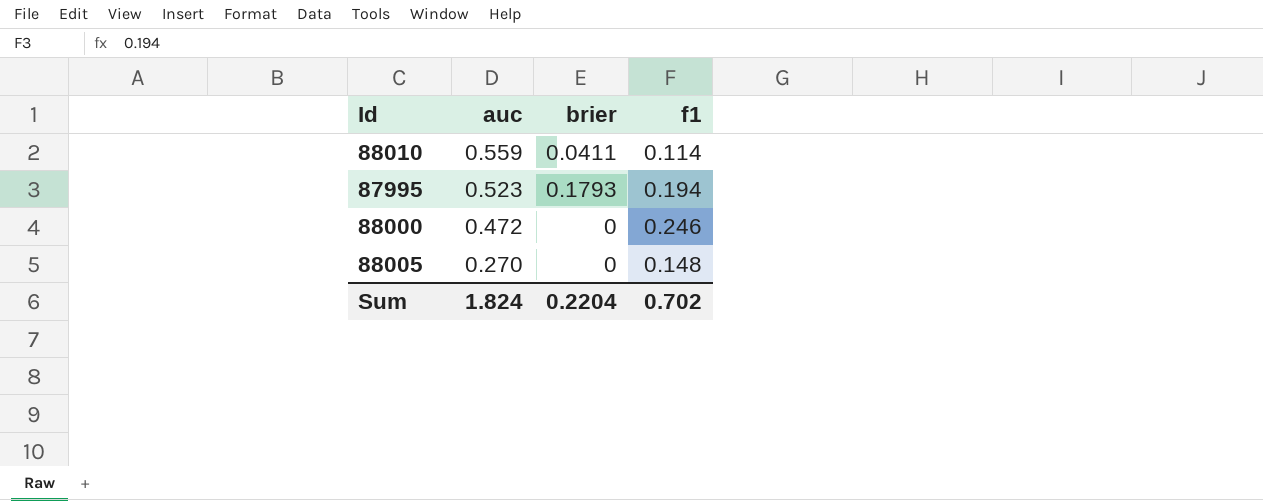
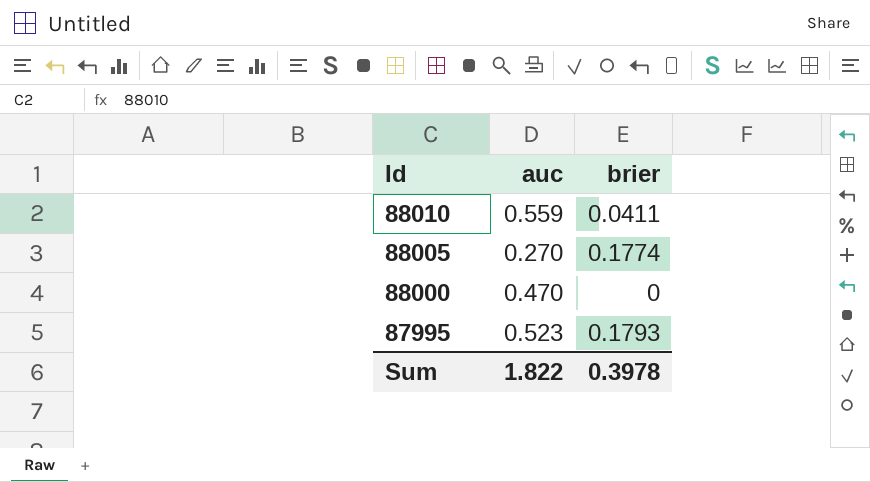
row order: auc descending -> Id descending
column f1 | position: 4 -> none
88005 | brier: 0 -> 0.1774
88000 | auc: 0.472 -> 0.470
Sum | auc: 1.824 -> 1.822
Sum | brier: 0.2204 -> 0.3978

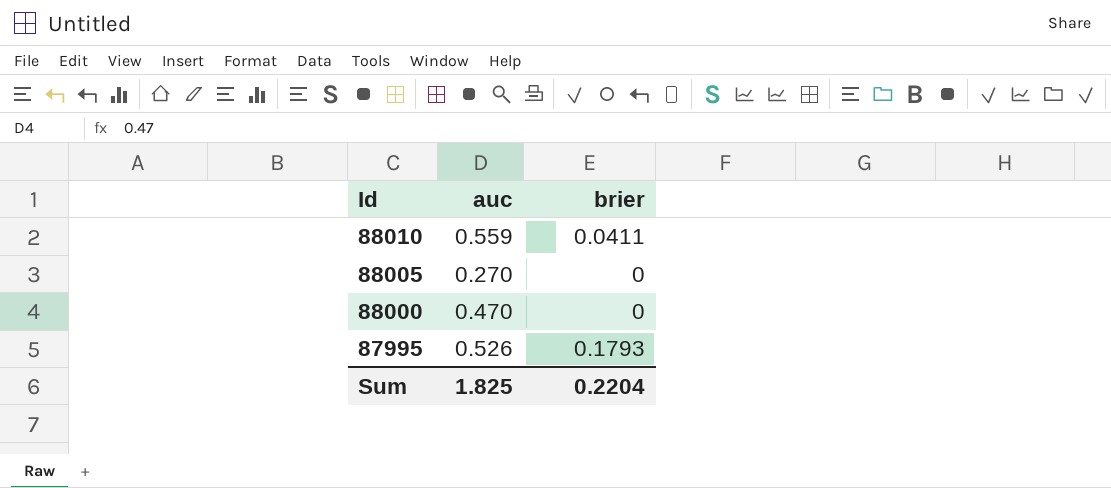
88005 | brier: 0.1774 -> 0
87995 | auc: 0.523 -> 0.526
Sum | auc: 1.822 -> 1.825
Sum | brier: 0.3978 -> 0.2204

